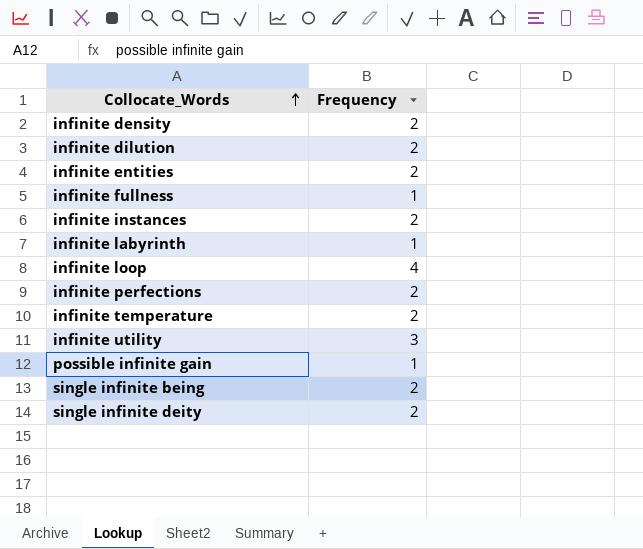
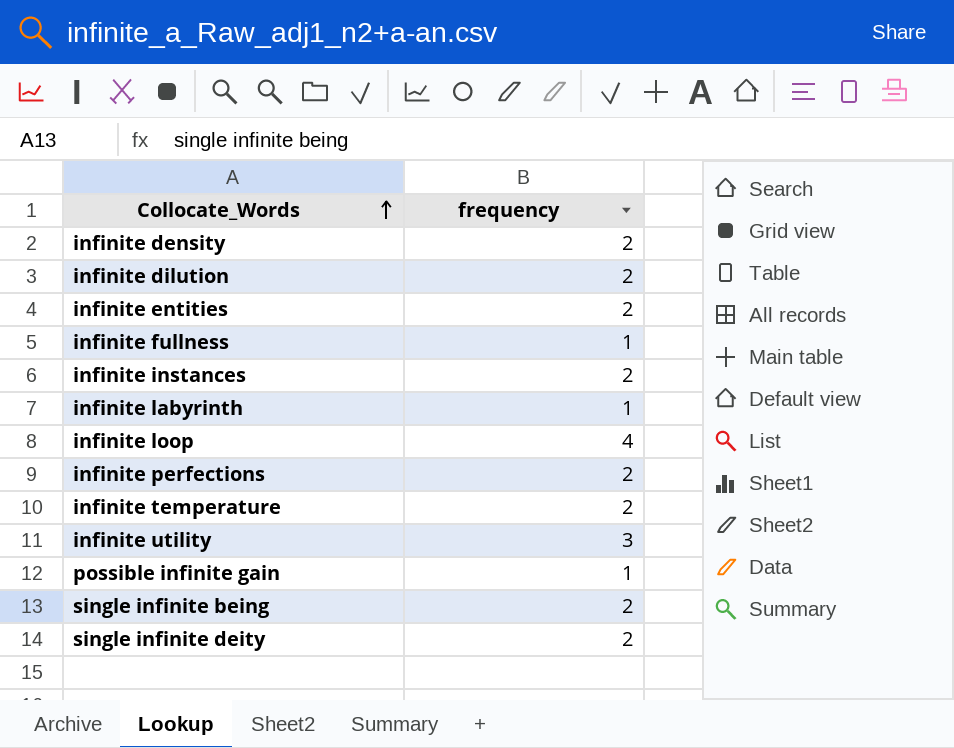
column name: Frequency -> frequency

